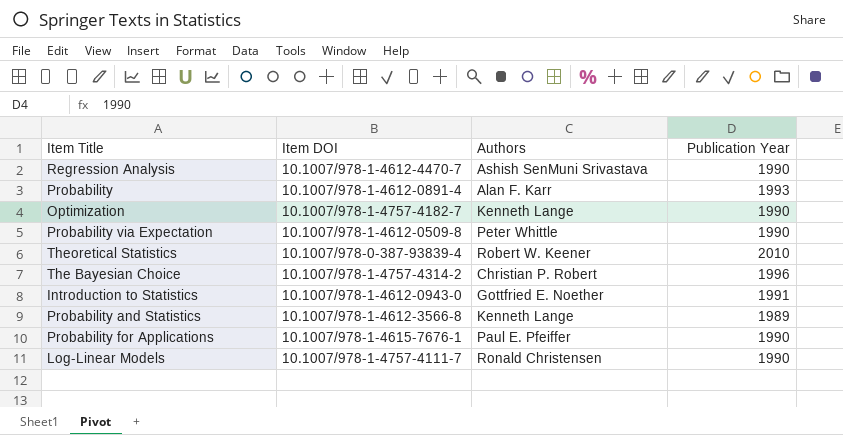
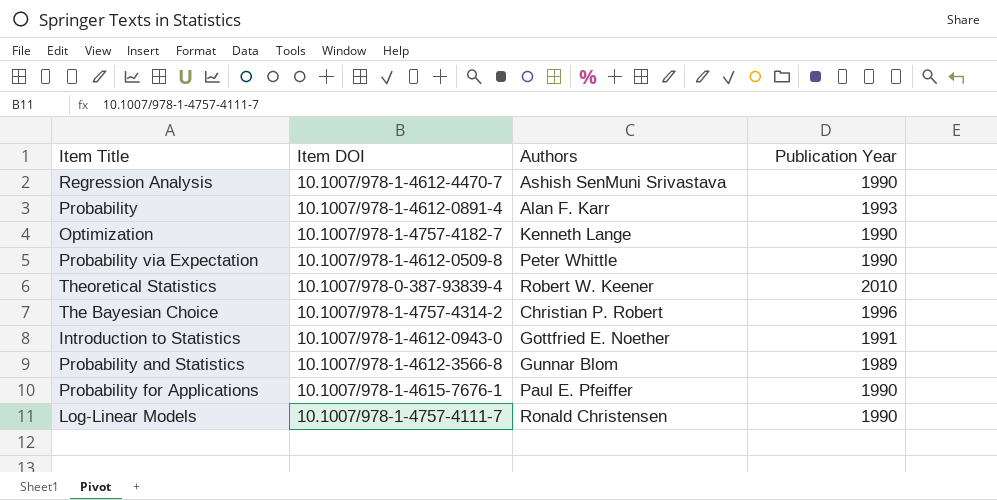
Probability and Statistics | Authors: Kenneth Lange -> Gunnar Blom

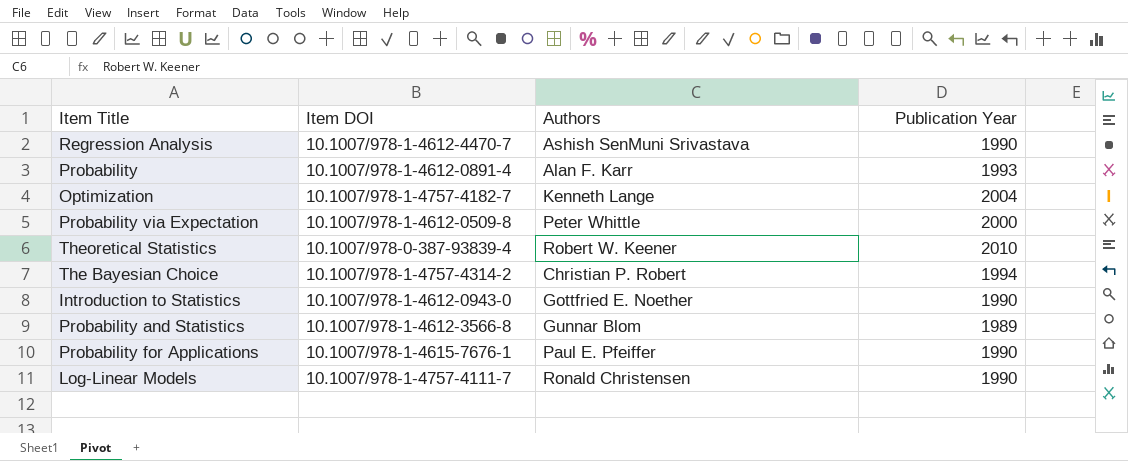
Optimization | Publication Year: 1990 -> 2004
Probability via Expectation | Publication Year: 1990 -> 2000
The Bayesian Choice | Publication Year: 1996 -> 1994
Introduction to Statistics | Publication Year: 1991 -> 1990

